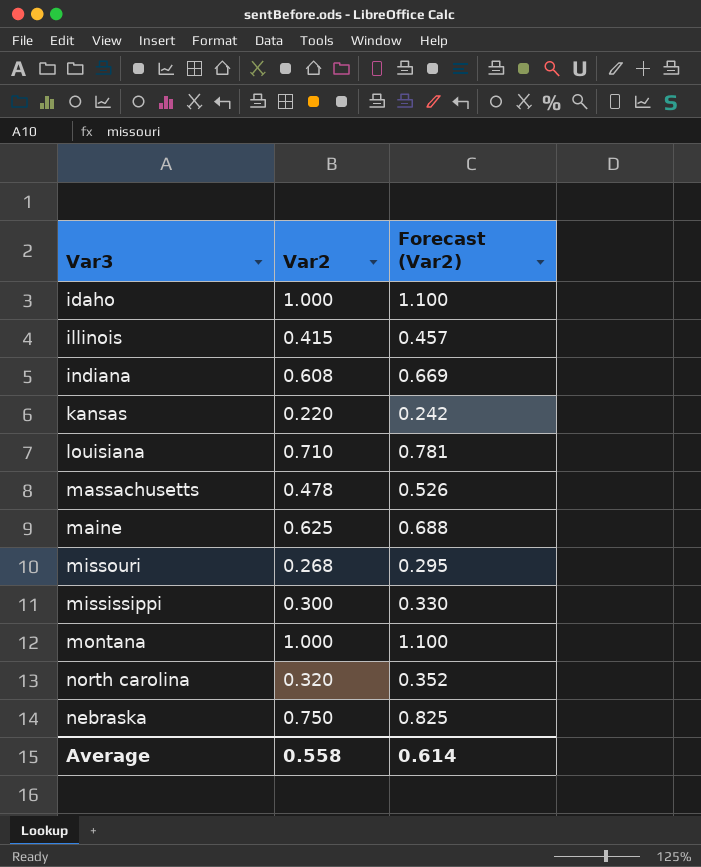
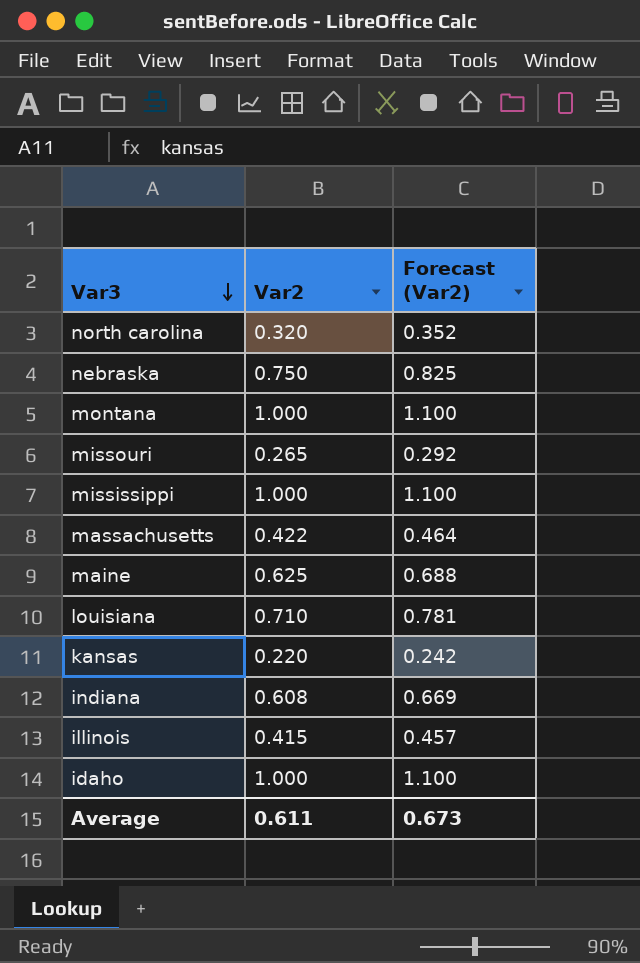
row order: none -> Var3 descending
missouri | Var2: 0.268 -> 0.265
missouri | Forecast (Var2): 0.295 -> 0.292
mississippi | Var2: 0.300 -> 1.000
mississippi | Forecast (Var2): 0.330 -> 1.100
massachusetts | Var2: 0.478 -> 0.422
massachusetts | Forecast (Var2): 0.526 -> 0.464
Average | Var2: 0.558 -> 0.611
Average | Forecast (Var2): 0.614 -> 0.673

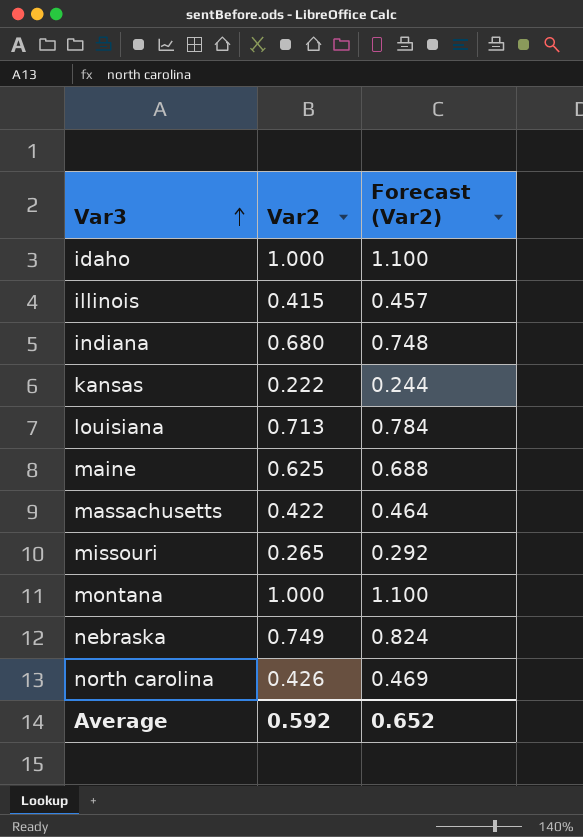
row order: Var3 descending -> Var3 ascending
row mississippi: 1.000 | 1.100 -> none
indiana | Var2: 0.608 -> 0.680
indiana | Forecast (Var2): 0.669 -> 0.748
kansas | Var2: 0.220 -> 0.222
kansas | Forecast (Var2): 0.242 -> 0.244
louisiana | Var2: 0.710 -> 0.713
louisiana | Forecast (Var2): 0.781 -> 0.784
nebraska | Var2: 0.750 -> 0.749
nebraska | Forecast (Var2): 0.825 -> 0.824
north carolina | Var2: 0.320 -> 0.426
north carolina | Forecast (Var2): 0.352 -> 0.469
Average | Var2: 0.611 -> 0.592
Average | Forecast (Var2): 0.673 -> 0.652

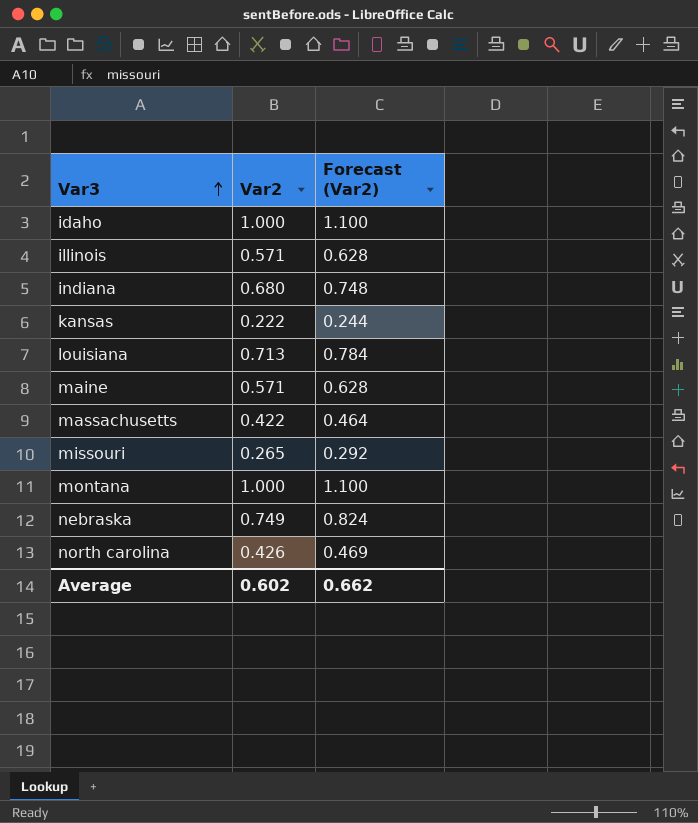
illinois | Var2: 0.415 -> 0.571
illinois | Forecast (Var2): 0.457 -> 0.628
maine | Var2: 0.625 -> 0.571
maine | Forecast (Var2): 0.688 -> 0.628
Average | Var2: 0.592 -> 0.602
Average | Forecast (Var2): 0.652 -> 0.662

